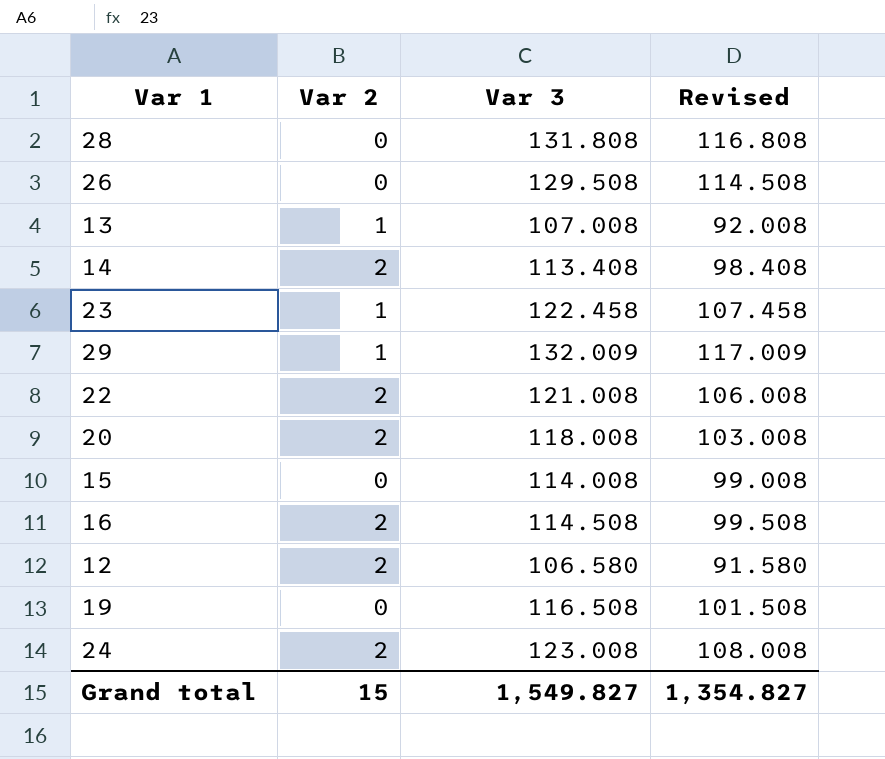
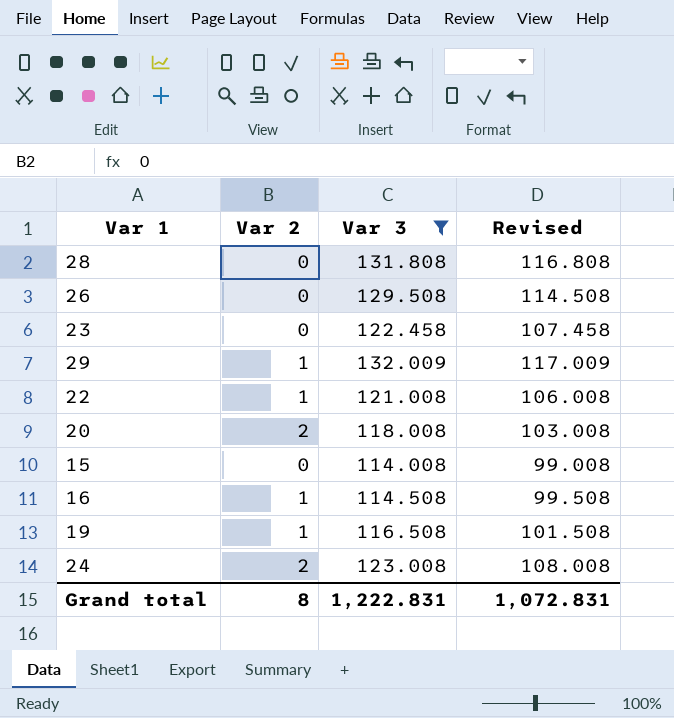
filter: none -> Var 3 >= 114.008
23 | Var 2: 1 -> 0
22 | Var 2: 2 -> 1
16 | Var 2: 2 -> 1
19 | Var 2: 0 -> 1
Grand total | Var 2: 15 -> 8
Grand total | Var 3: 1,549.827 -> 1,222.831
Grand total | Revised: 1,354.827 -> 1,072.831

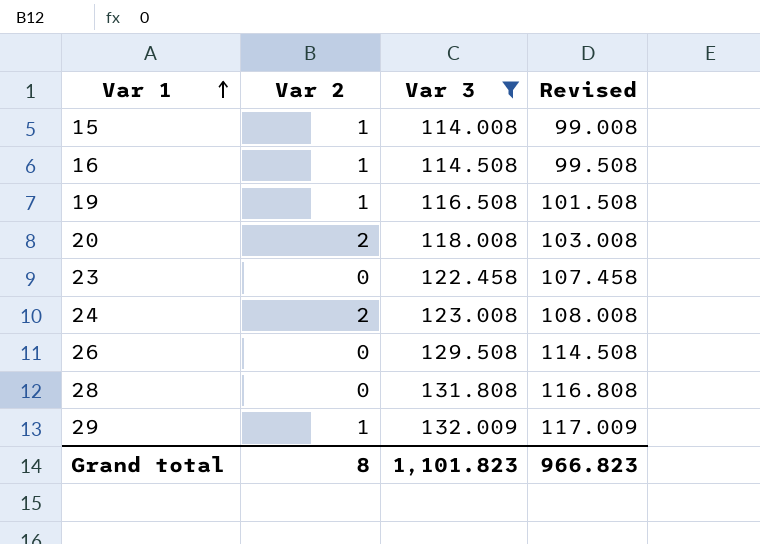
row order: none -> Var 1 ascending
row 22: 1 | 121.008 | 106.008 -> none
15 | Var 2: 0 -> 1
Grand total | Var 3: 1,222.831 -> 1,101.823
Grand total | Revised: 1,072.831 -> 966.823

